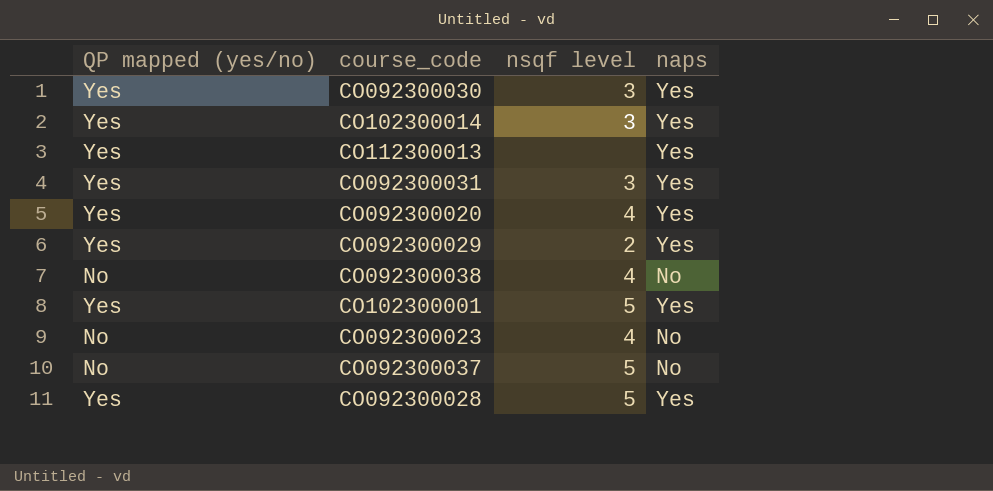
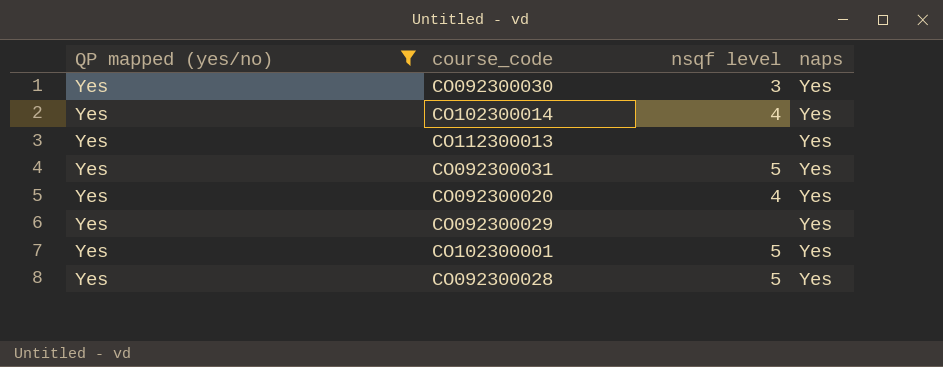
filter: none -> QP mapped (yes/no) = Yes
CO102300014 | nsqf level: 3 -> 4
CO092300031 | nsqf level: 3 -> 5
CO092300029 | nsqf level: 2 -> none

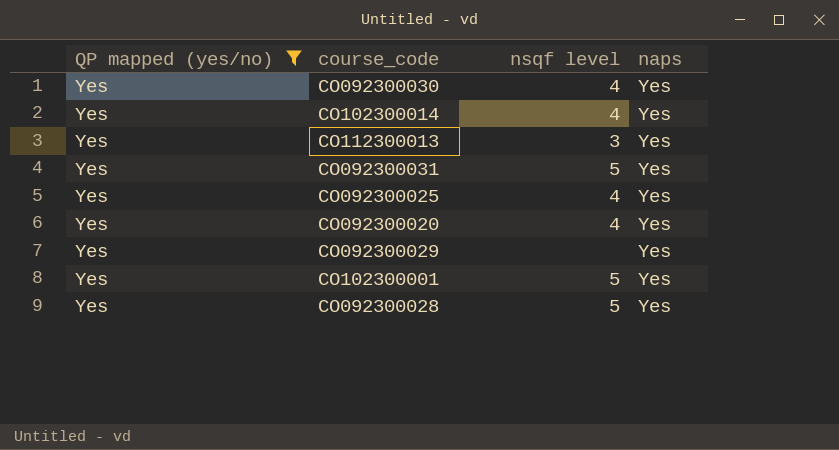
CO092300030 | nsqf level: 3 -> 4
CO112300013 | nsqf level: none -> 3
row CO092300025: none -> Yes | 4 | Yes

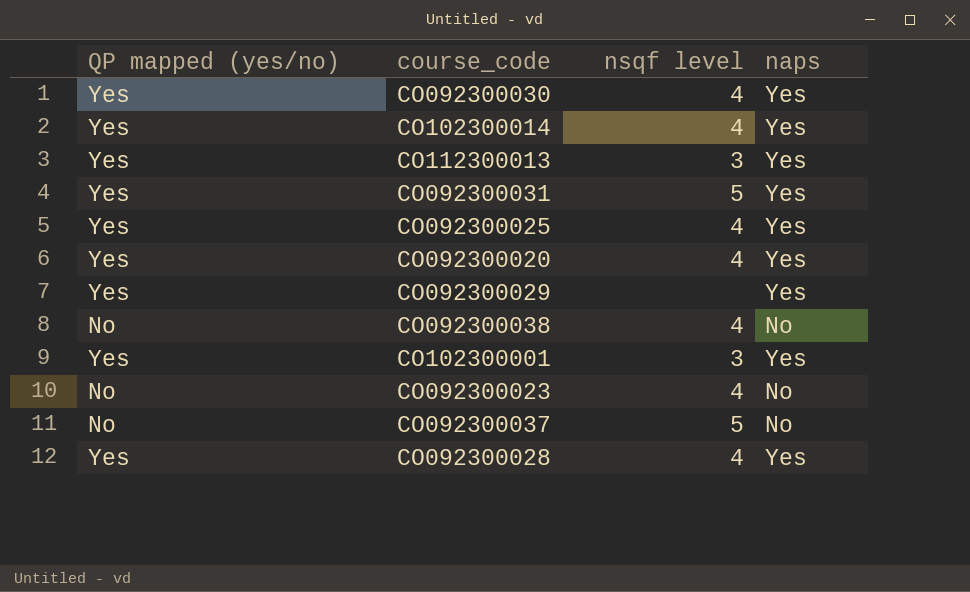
filter: QP mapped (yes/no) = Yes -> none
CO102300001 | nsqf level: 5 -> 3
CO092300028 | nsqf level: 5 -> 4

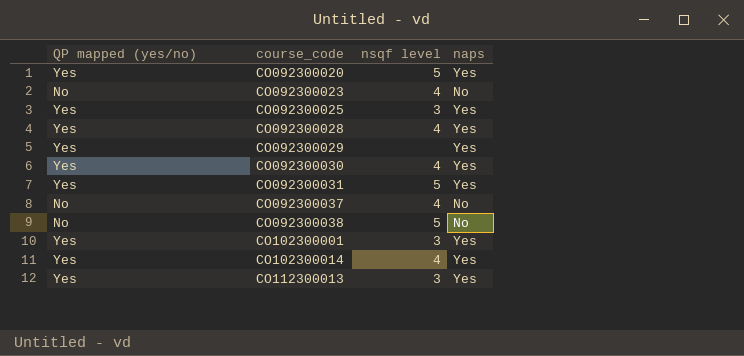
row order: none -> course_code ascending
CO092300020 | nsqf level: 4 -> 5
CO092300025 | nsqf level: 4 -> 3
CO092300037 | nsqf level: 5 -> 4
CO092300038 | nsqf level: 4 -> 5

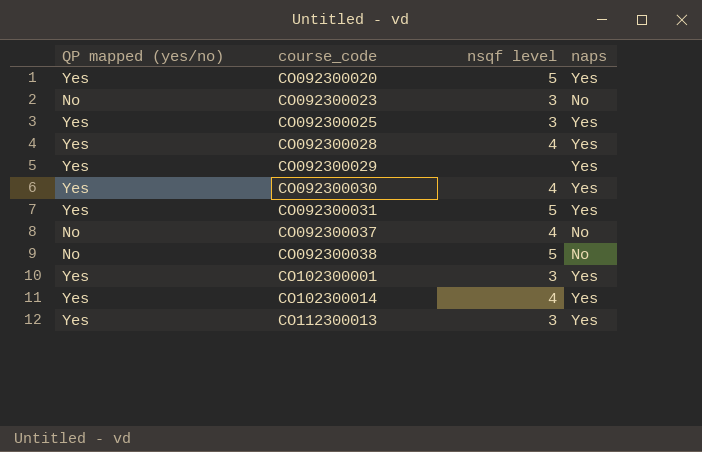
CO092300023 | nsqf level: 4 -> 3

